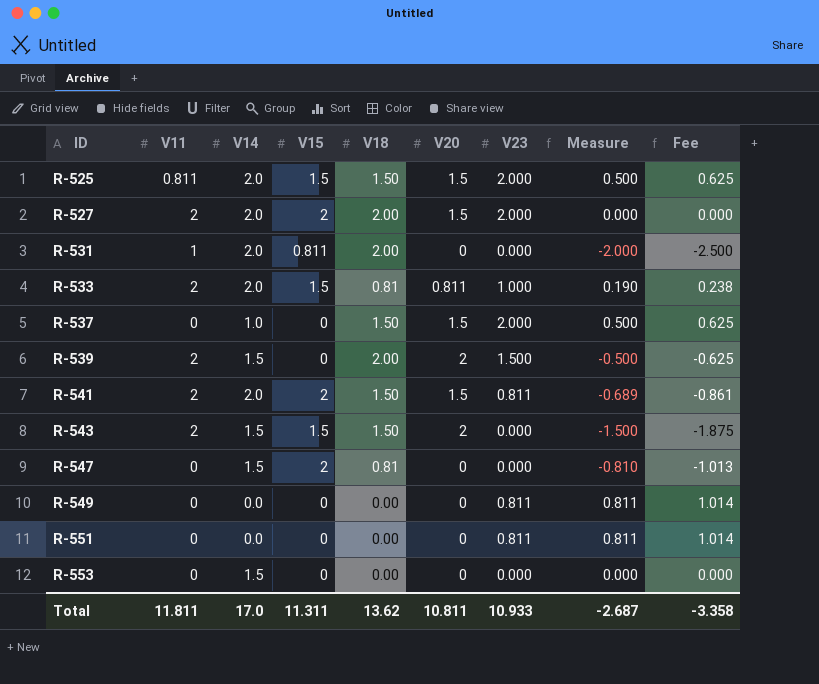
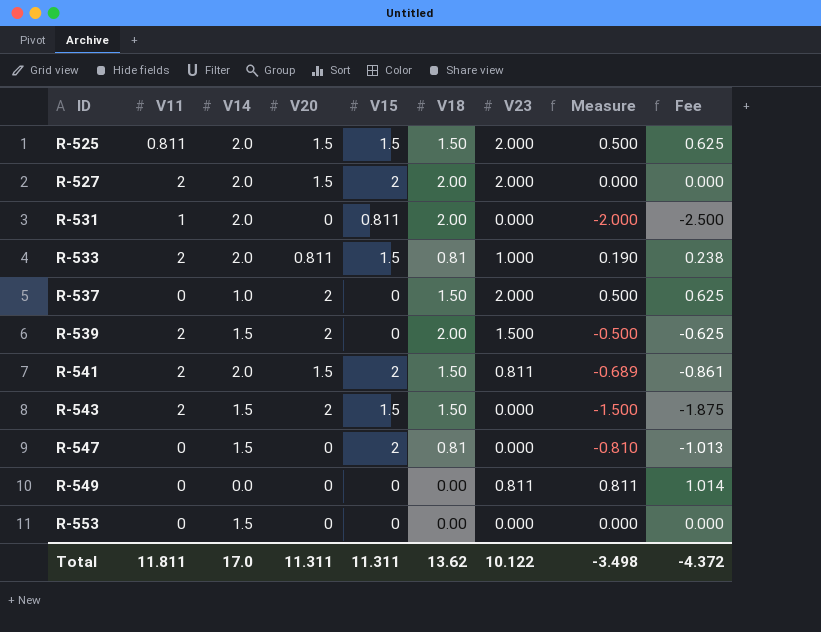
column V20 | position: 6 -> 4
row R-551: 0 | 0.0 | 0 | 0.00 | 0 | 0.811 | 0.811 | 1.014 -> none
R-537 | V20: 1.5 -> 2
Total | V20: 10.811 -> 11.311
Total | V23: 10.933 -> 10.122
Total | Measure: -2.687 -> -3.498
Total | Fee: -3.358 -> -4.372

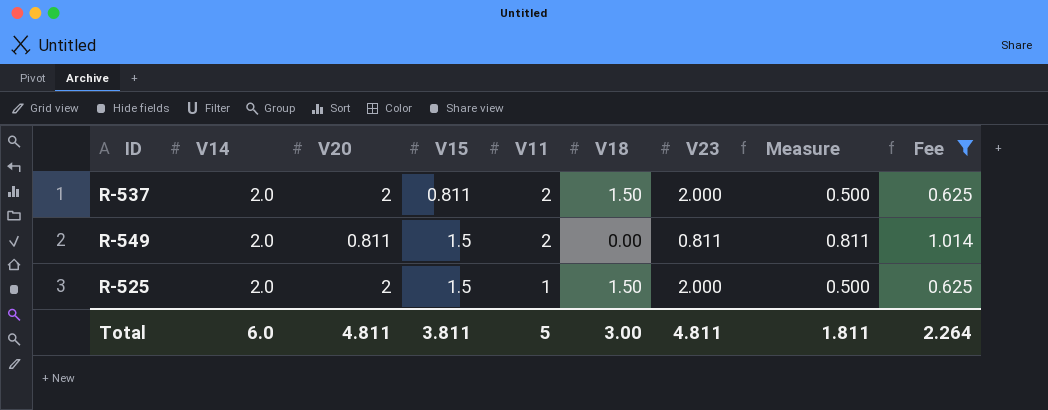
filter: none -> Fee >= 0.625
row order: ID ascending -> V15 ascending
column V11 | position: 2 -> 5
R-537 | V14: 1.0 -> 2.0
R-537 | V15: 0 -> 0.811
R-537 | V11: 0 -> 2
R-549 | V14: 0.0 -> 2.0
R-549 | V20: 0 -> 0.811
R-549 | V15: 0 -> 1.5
R-549 | V11: 0 -> 2
R-525 | V20: 1.5 -> 2
R-525 | V11: 0.811 -> 1
Total | V14: 17.0 -> 6.0
Total | V20: 11.311 -> 4.811
Total | V15: 11.311 -> 3.811
Total | V11: 11.811 -> 5
Total | V18: 13.62 -> 3.00
Total | V23: 10.122 -> 4.811
Total | Measure: -3.498 -> 1.811
Total | Fee: -4.372 -> 2.264

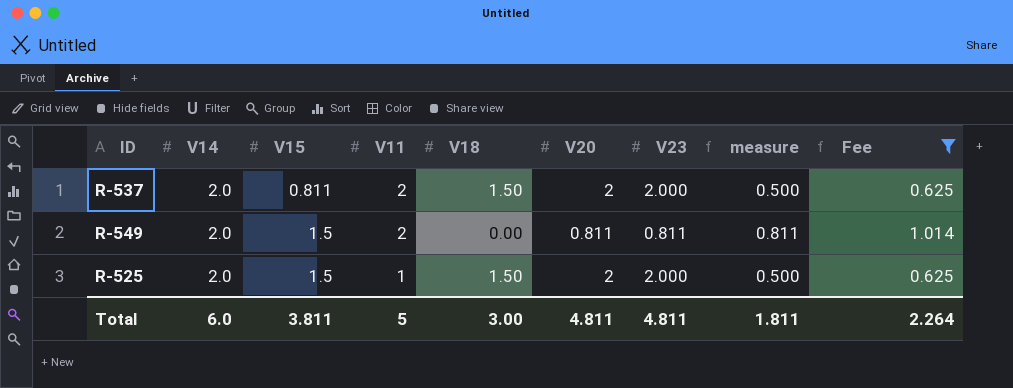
column V20 | position: 3 -> 6
column name: Measure -> measure

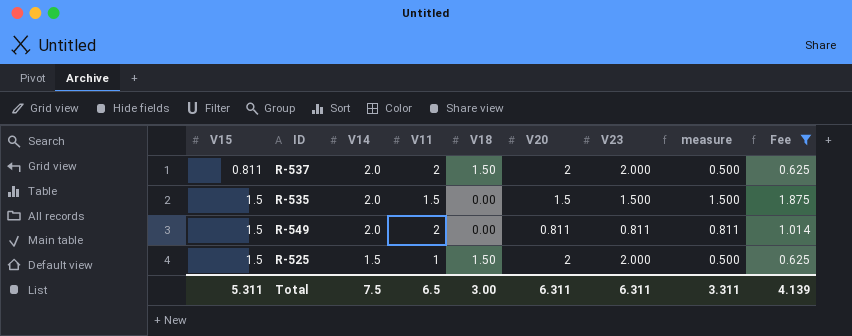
column V15 | position: 3 -> 1
row R-535: none -> 1.5 | 2.0 | 1.5 | 0.00 | 1.5 | 1.500 | 1.500 | 1.875
R-525 | V14: 2.0 -> 1.5
Total | V15: 3.811 -> 5.311
Total | V14: 6.0 -> 7.5
Total | V11: 5 -> 6.5
Total | V20: 4.811 -> 6.311
Total | V23: 4.811 -> 6.311
Total | measure: 1.811 -> 3.311
Total | Fee: 2.264 -> 4.139

